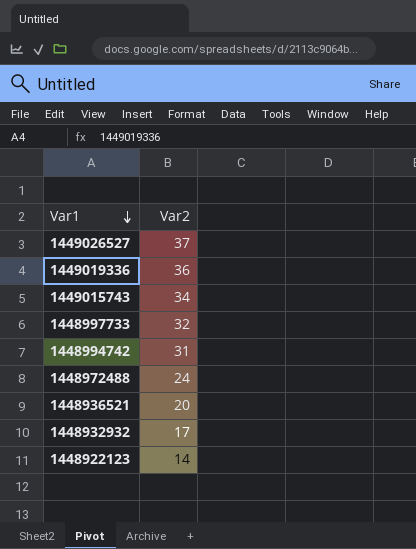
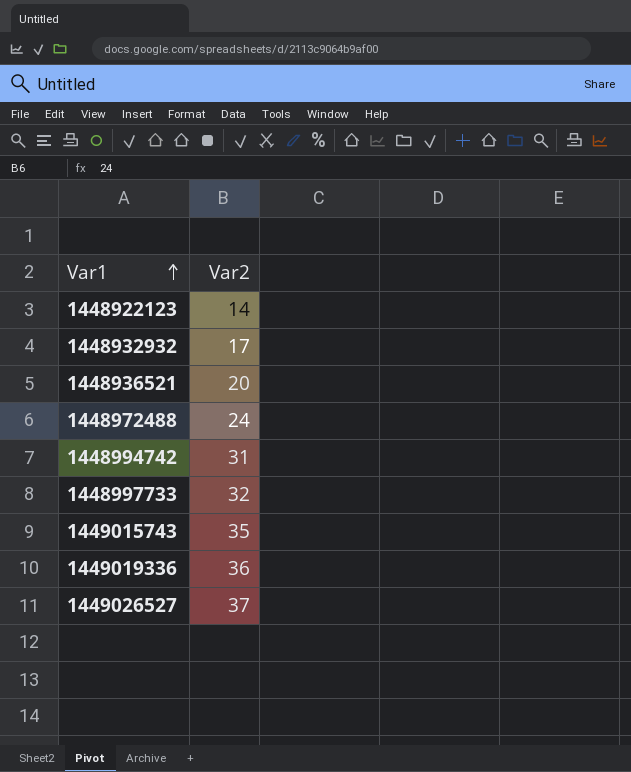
row order: Var1 descending -> Var1 ascending
1449015743 | Var2: 34 -> 35

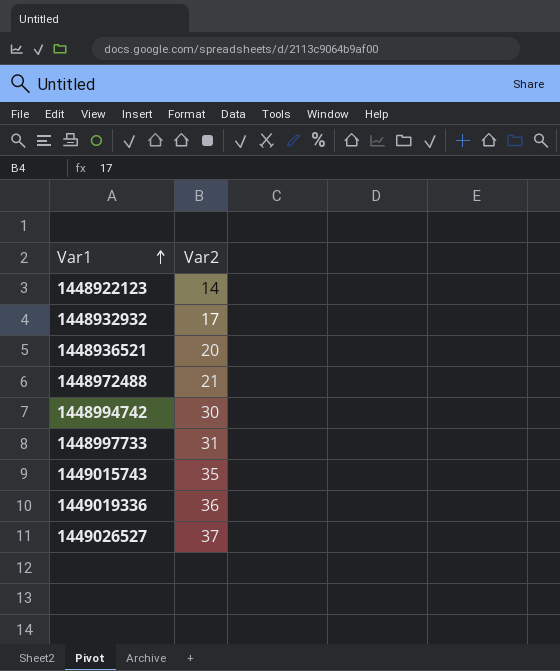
1448972488 | Var2: 24 -> 21
1448994742 | Var2: 31 -> 30
1448997733 | Var2: 32 -> 31

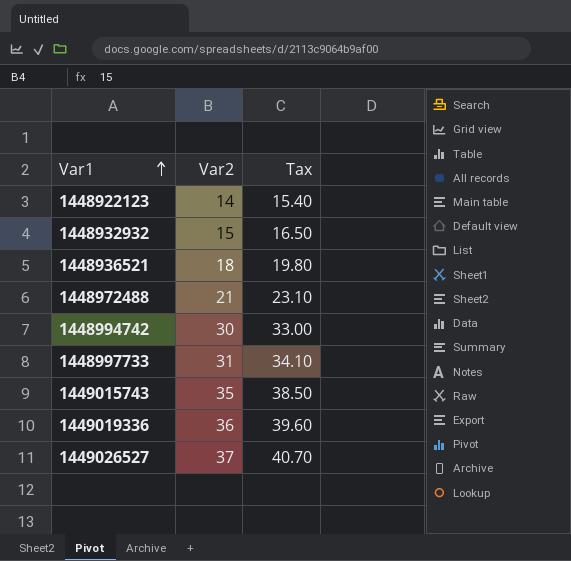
column Tax | formula: none -> [Var2] * 1.1
1448932932 | Var2: 17 -> 15
1448936521 | Var2: 20 -> 18

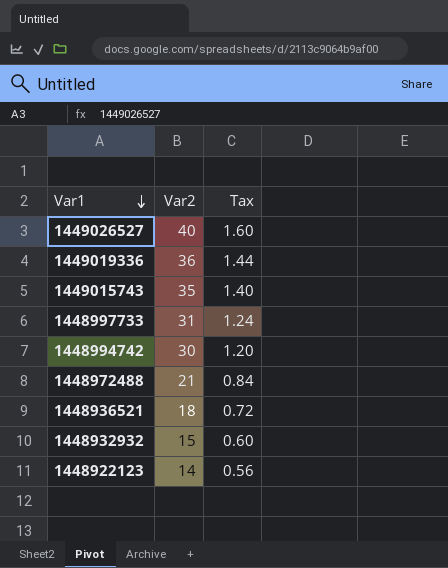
row order: Var1 ascending -> Var1 descending
column Tax | formula: [Var2] * 1.1 -> [Var2] * 0.04
1449026527 | Var2: 37 -> 40

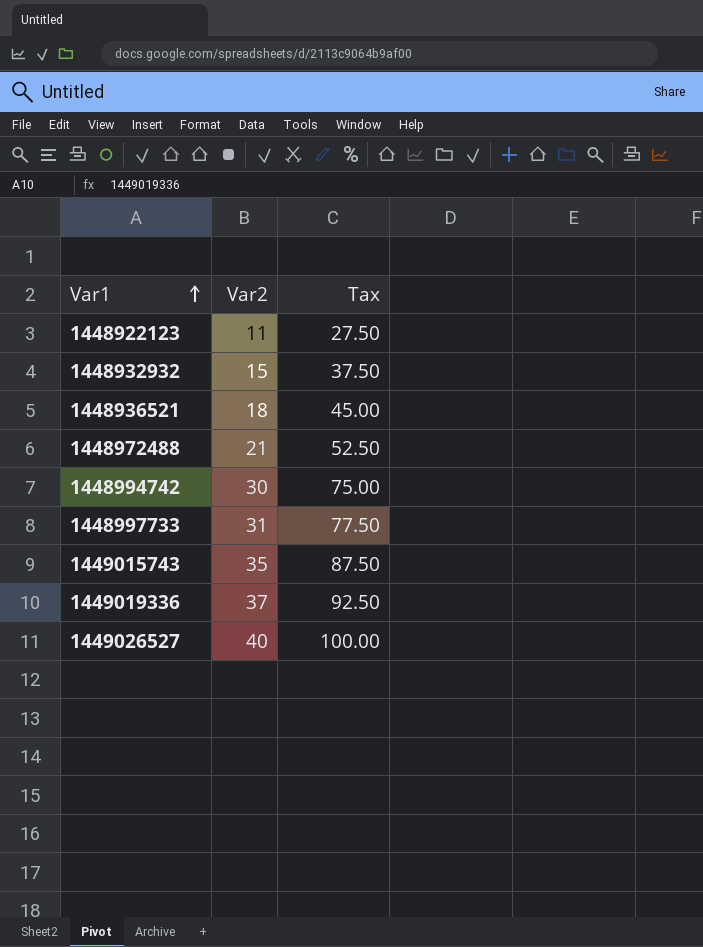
row order: Var1 descending -> Var1 ascending
column Tax | formula: [Var2] * 0.04 -> [Var2] * 2.5
1448922123 | Var2: 14 -> 11
1449019336 | Var2: 36 -> 37

